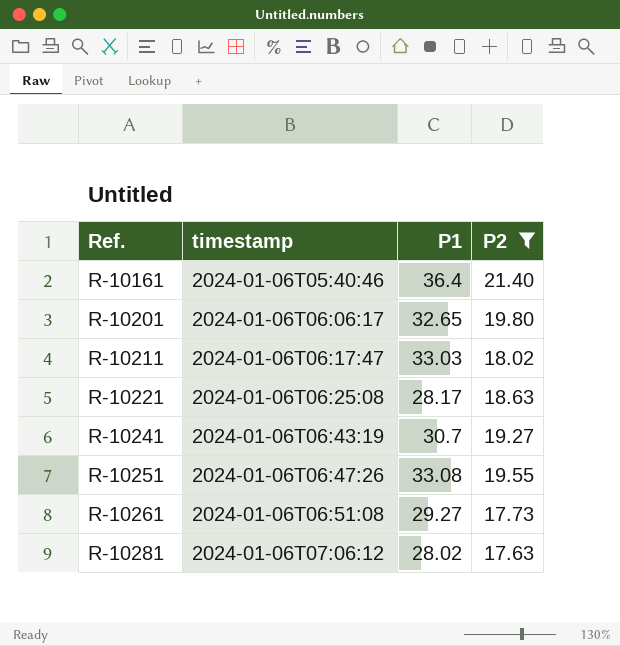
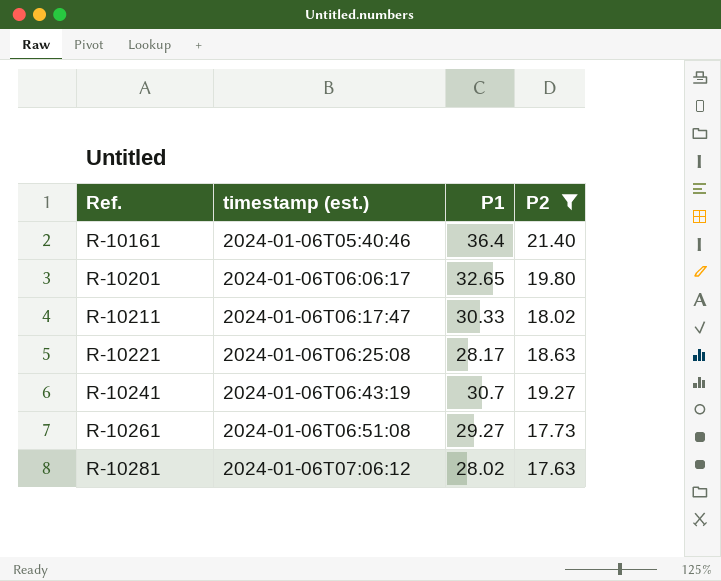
column name: timestamp -> timestamp (est.)
row R-10251: 2024-01-06T06:47:26 | 33.08 | 19.55 -> none
R-10211 | P1: 33.03 -> 30.33

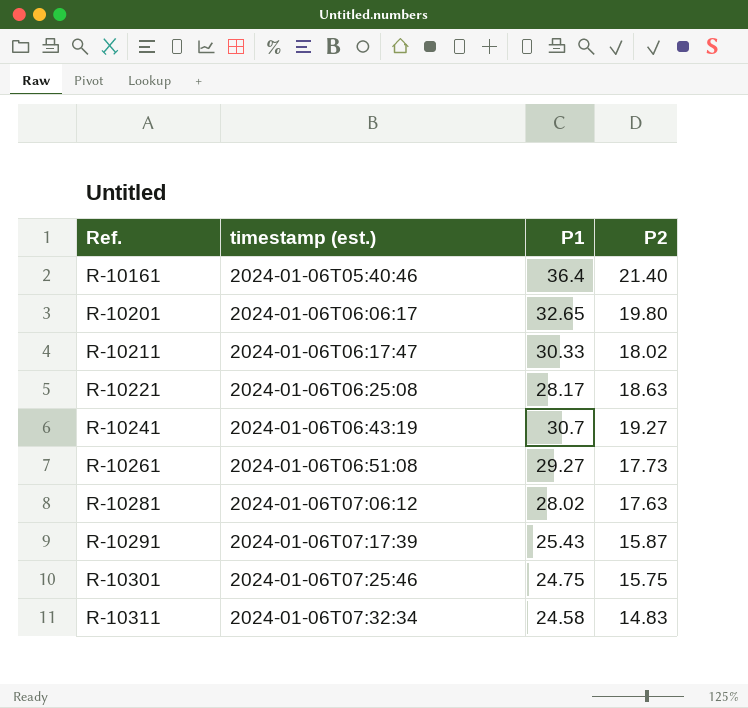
filter: P2 >= 17.63 -> none

